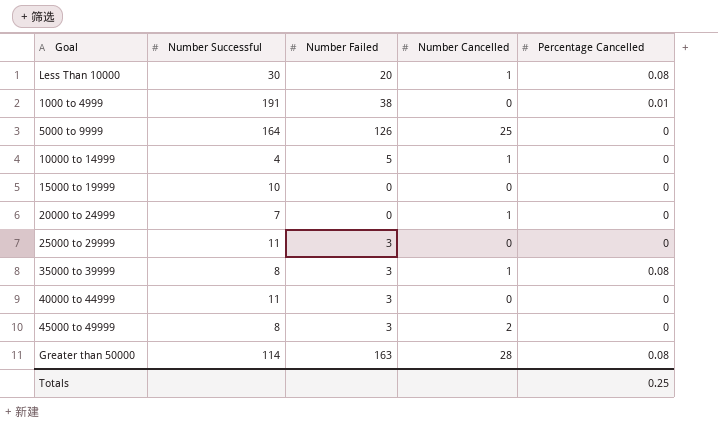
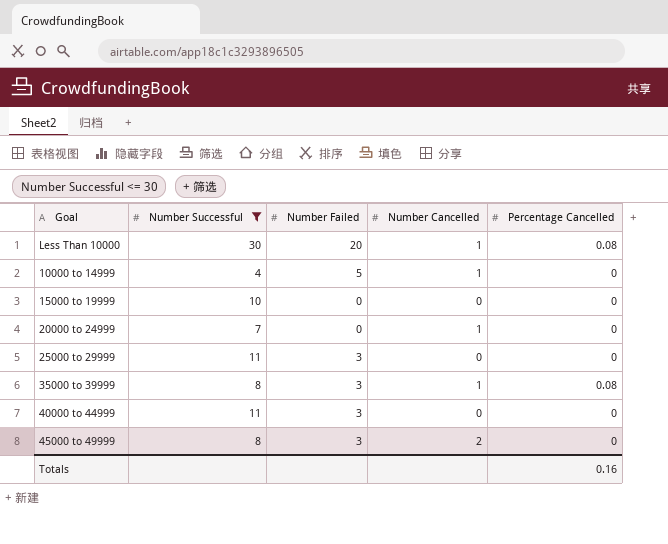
filter: none -> Number Successful <= 30
Totals | Percentage Cancelled: 0.25 -> 0.16

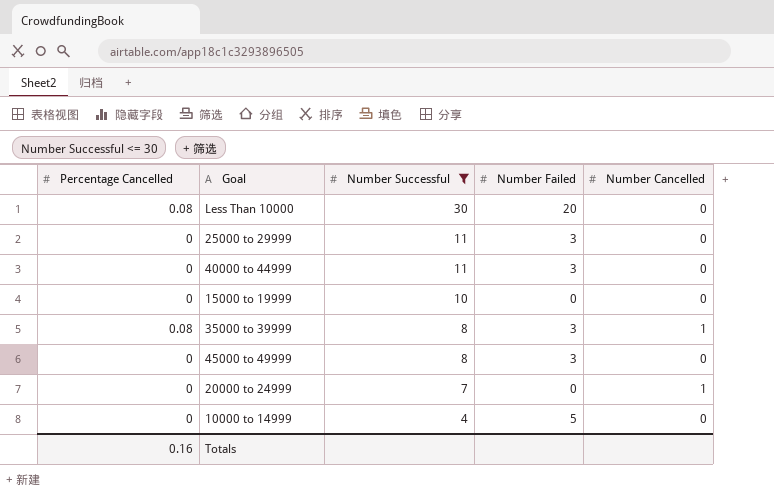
row order: none -> Number Successful descending
column Percentage Cancelled | position: 5 -> 1
Less Than 10000 | Number Cancelled: 1 -> 0
45000 to 49999 | Number Cancelled: 2 -> 0
10000 to 14999 | Number Cancelled: 1 -> 0

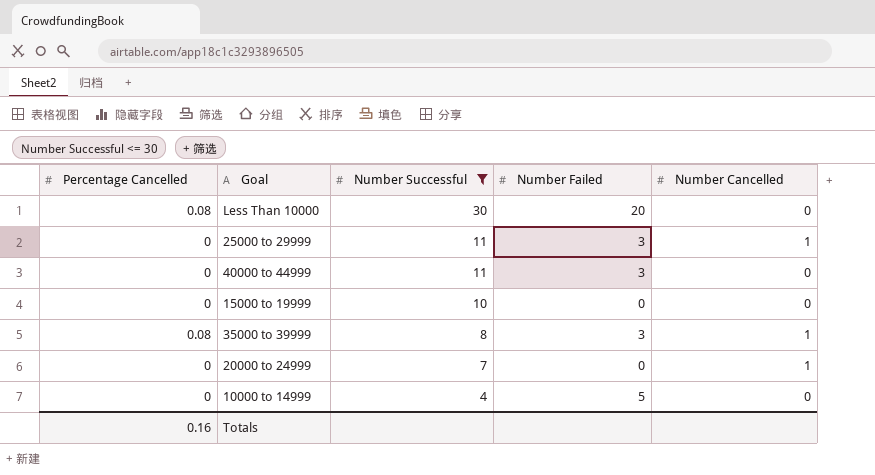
row 45000 to 49999: 0 | 8 | 3 | 0 -> none
25000 to 29999 | Number Cancelled: 0 -> 1

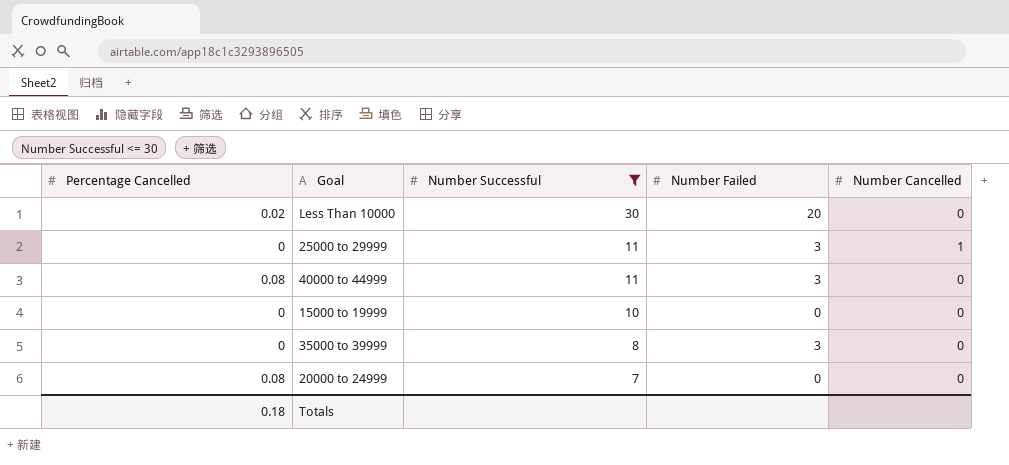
row 10000 to 14999: 0 | 4 | 5 | 0 -> none
Less Than 10000 | Percentage Cancelled: 0.08 -> 0.02
40000 to 44999 | Percentage Cancelled: 0 -> 0.08
35000 to 39999 | Percentage Cancelled: 0.08 -> 0
35000 to 39999 | Number Cancelled: 1 -> 0
20000 to 24999 | Percentage Cancelled: 0 -> 0.08
20000 to 24999 | Number Cancelled: 1 -> 0
Totals | Percentage Cancelled: 0.16 -> 0.18

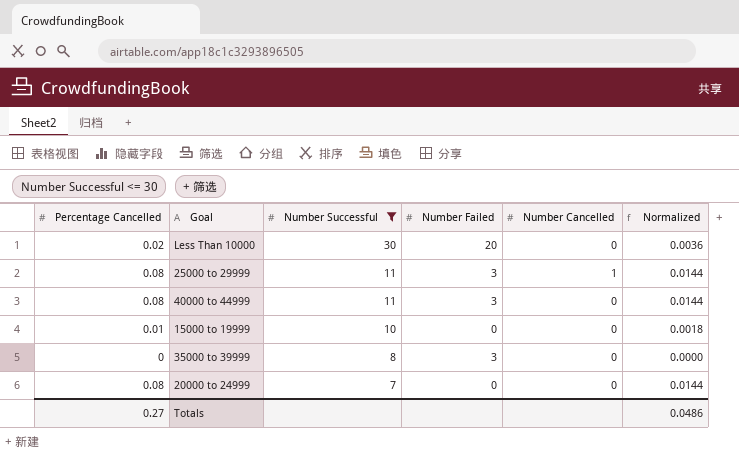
column Normalized | formula: none -> [Percentage Cancelled] * 0.18
25000 to 29999 | Percentage Cancelled: 0 -> 0.08
15000 to 19999 | Percentage Cancelled: 0 -> 0.01
Totals | Percentage Cancelled: 0.18 -> 0.27

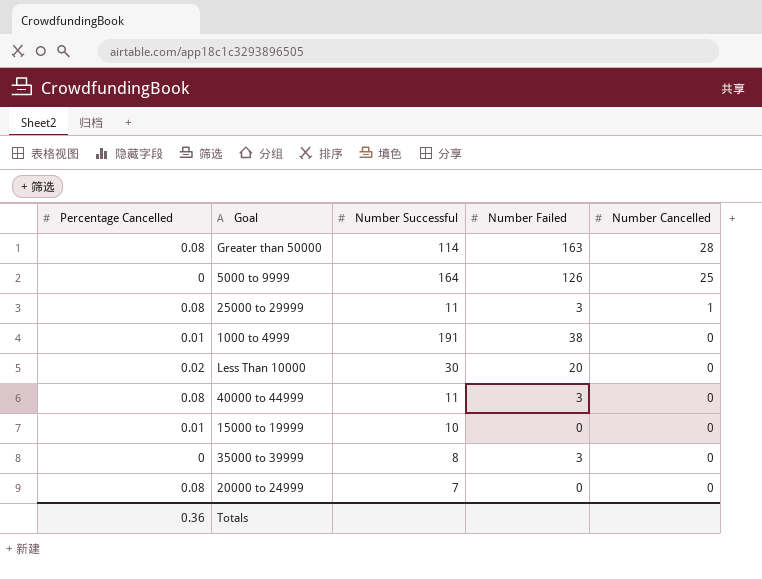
filter: Number Successful <= 30 -> none
row order: Number Successful descending -> Number Cancelled descending
column Normalized | formula: [Percentage Cancelled] * 0.18 -> none
Totals | Percentage Cancelled: 0.27 -> 0.36

